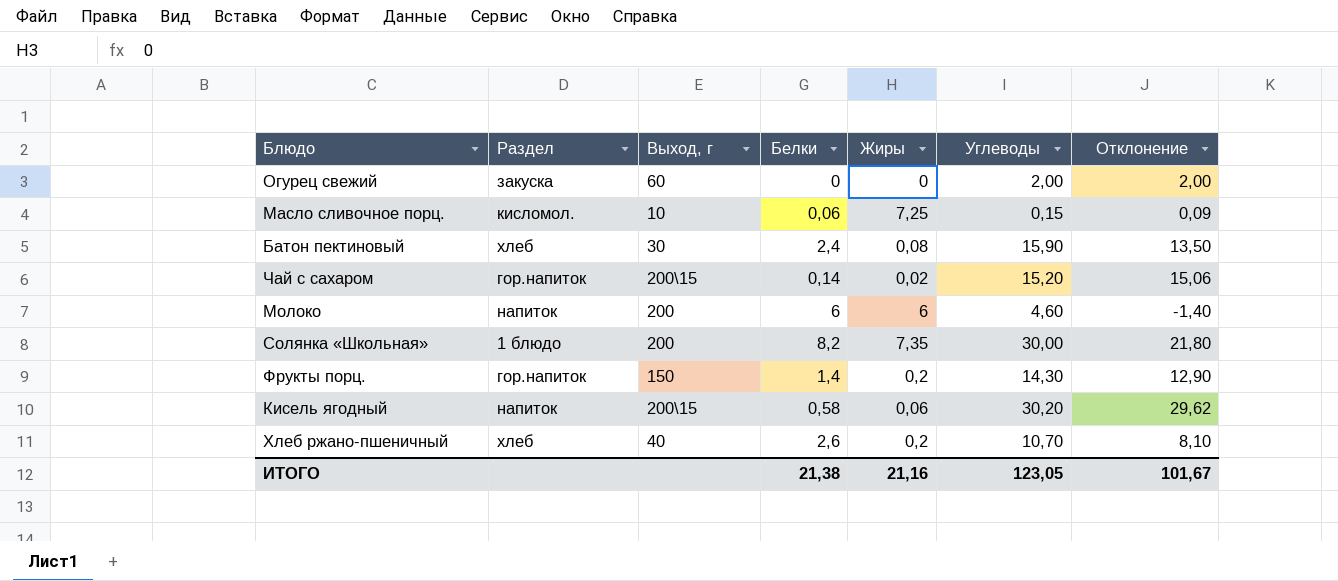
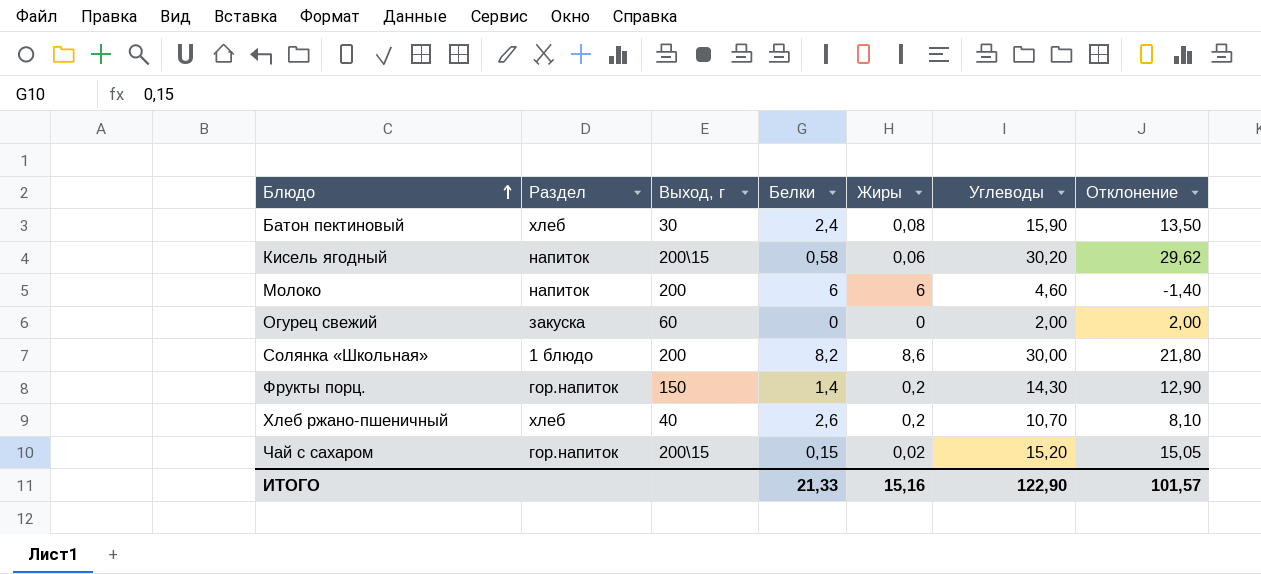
row order: none -> Блюдо ascending
row Масло сливочное порц.: кисломол. | 10 | 0,06 | 7,25 | 0,15 | 0,09 -> none
Солянка «Школьная» | Жиры: 7,35 -> 8,6
Чай с сахаром | Белки: 0,14 -> 0,15
Чай с сахаром | Отклонение: 15,06 -> 15,05
ИТОГО | Белки: 21,38 -> 21,33
ИТОГО | Жиры: 21,16 -> 15,16
ИТОГО | Углеводы: 123,05 -> 122,90
ИТОГО | Отклонение: 101,67 -> 101,57

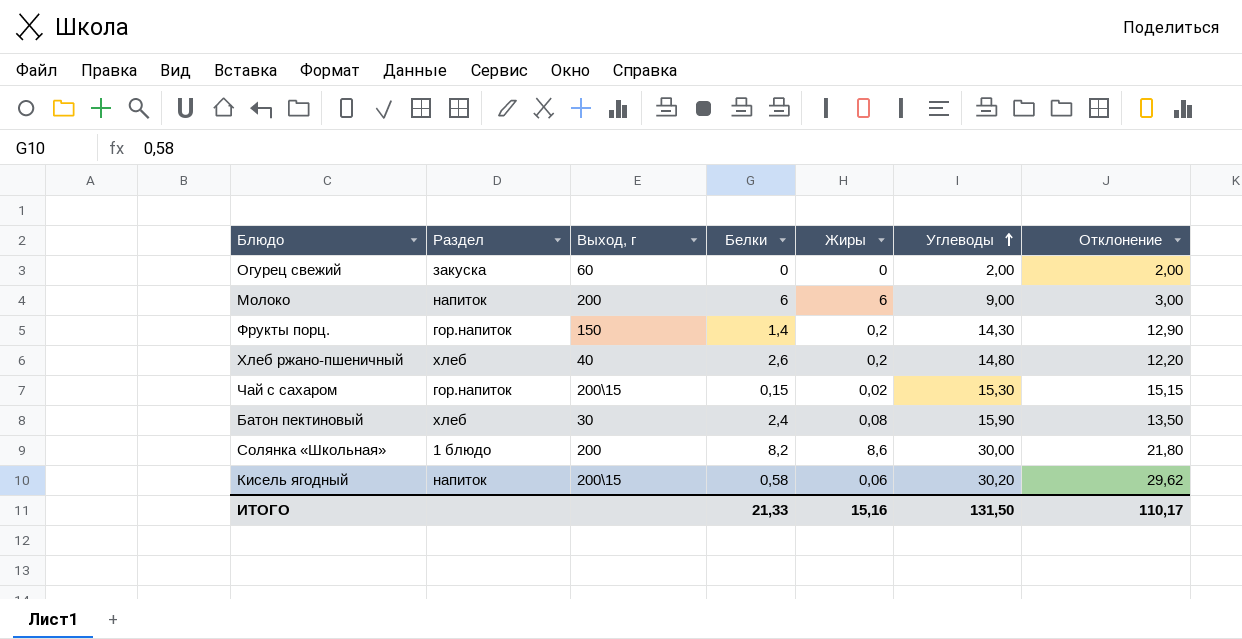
row order: Блюдо ascending -> Углеводы ascending
Молоко | Углеводы: 4,60 -> 9,00
Молоко | Отклонение: -1,40 -> 3,00
Хлеб ржано-пшеничный | Углеводы: 10,70 -> 14,80
Хлеб ржано-пшеничный | Отклонение: 8,10 -> 12,20
Чай с сахаром | Углеводы: 15,20 -> 15,30
Чай с сахаром | Отклонение: 15,05 -> 15,15
ИТОГО | Углеводы: 122,90 -> 131,50
ИТОГО | Отклонение: 101,57 -> 110,17

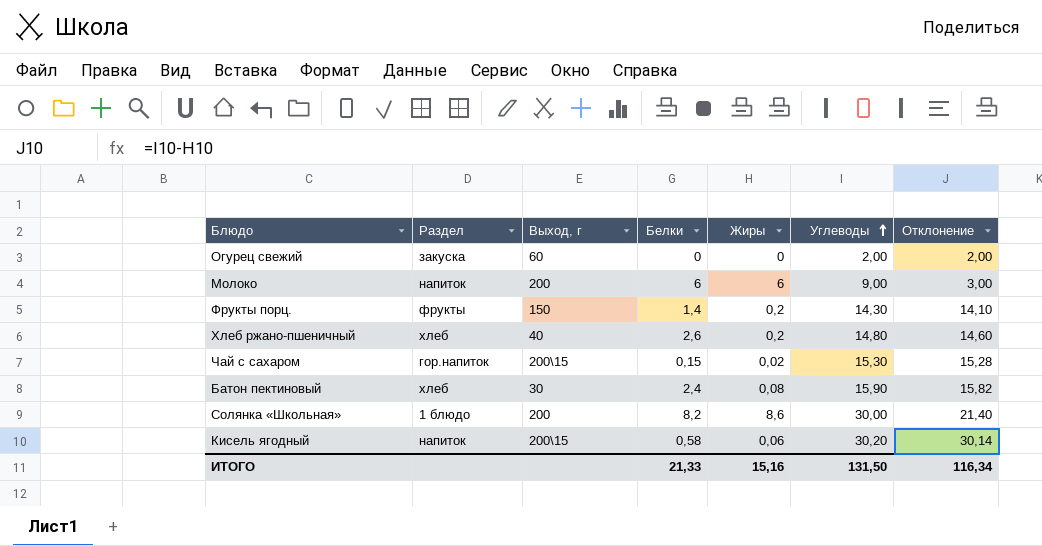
column Отклонение | formula: [Углеводы] - [Белки] -> [Углеводы] - [Жиры]
Фрукты порц. | Раздел: гор.напиток -> фрукты
ИТОГО | Отклонение: 110,17 -> 116,34

